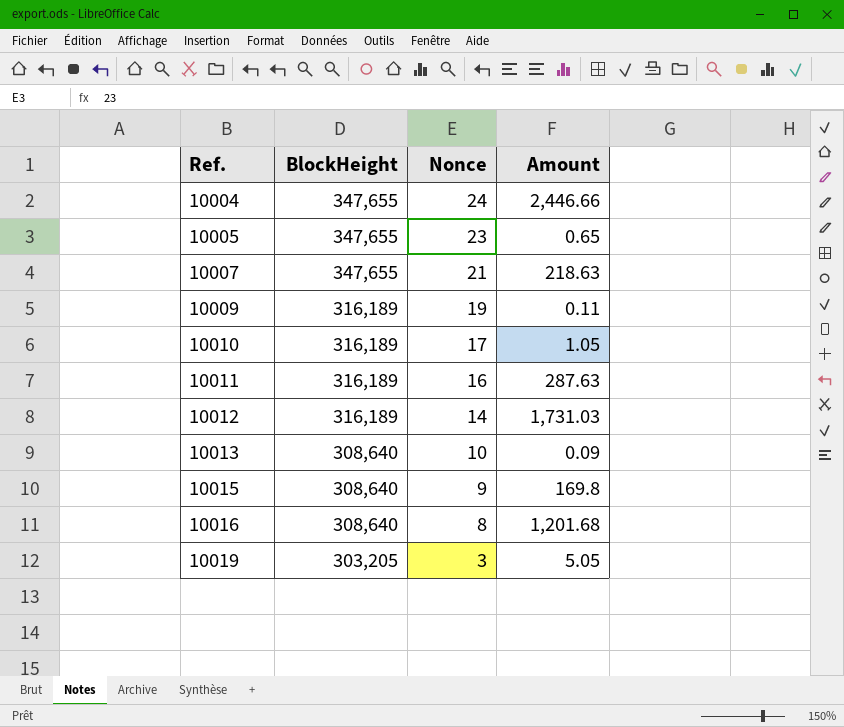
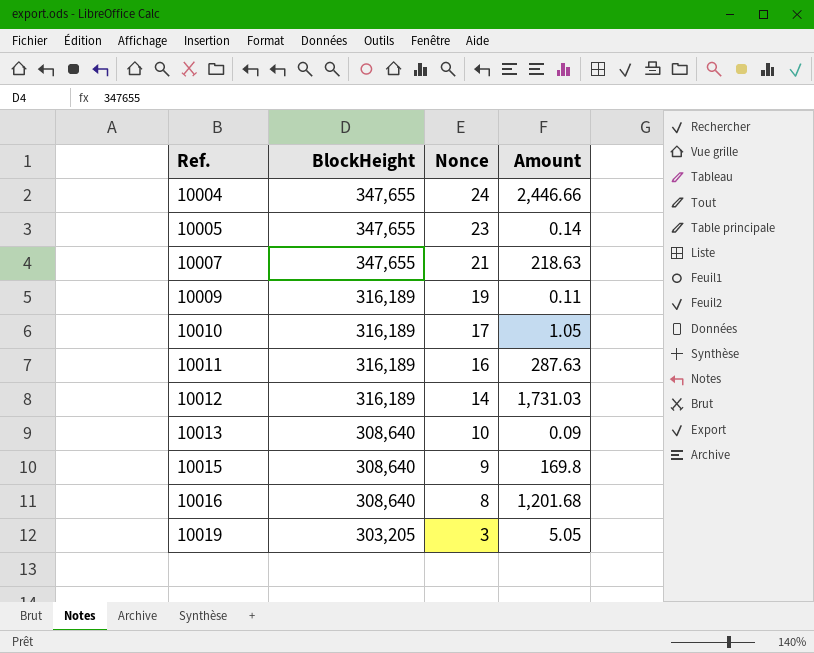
10005 | Amount: 0.65 -> 0.14

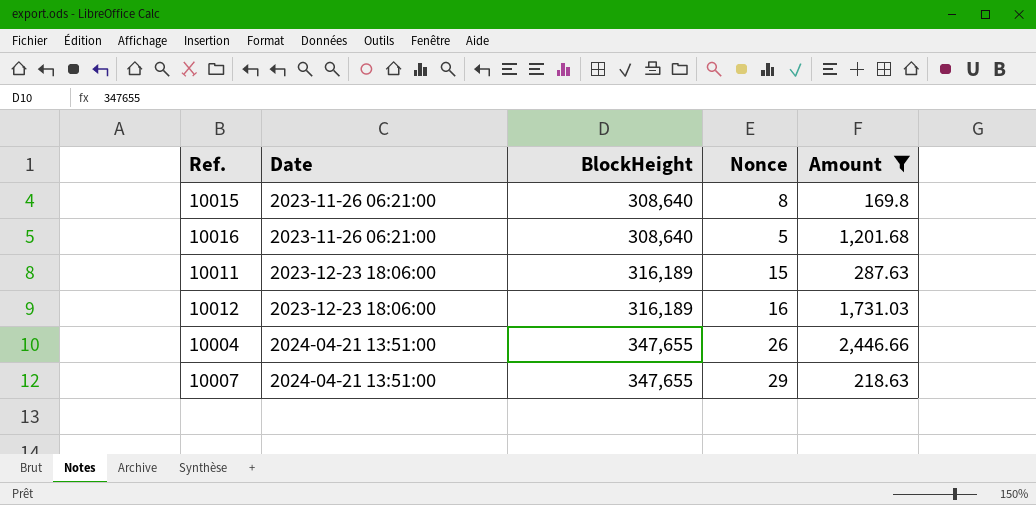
filter: none -> Amount >= 169.8
row order: Ref. ascending -> Date ascending
column Date | position: none -> 2
10015 | Nonce: 9 -> 8
10016 | Nonce: 8 -> 5
10011 | Nonce: 16 -> 15
10012 | Nonce: 14 -> 16
10004 | Nonce: 24 -> 26
10007 | Nonce: 21 -> 29

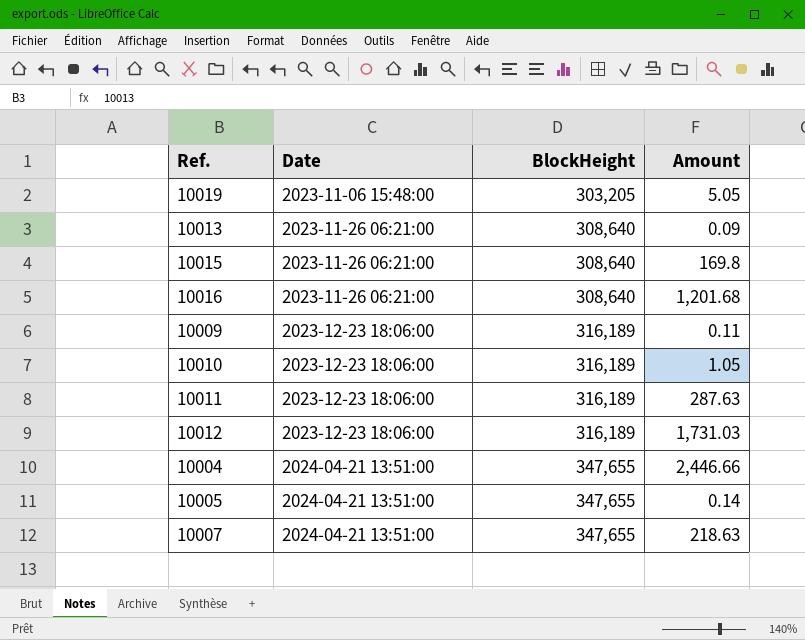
filter: Amount >= 169.8 -> none
column Nonce | position: 4 -> none

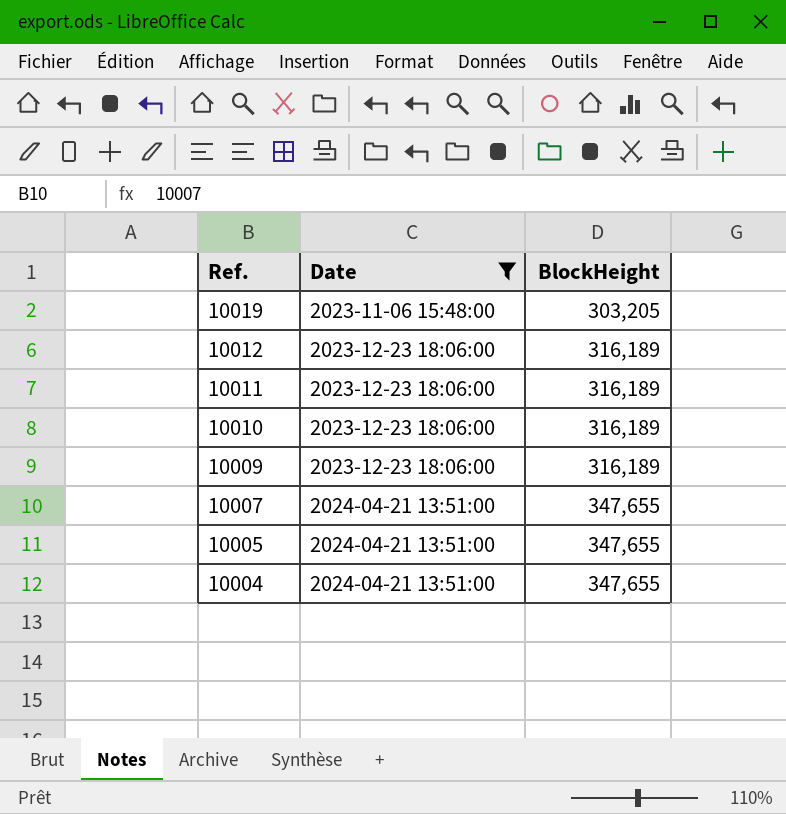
filter: none -> Date != 2023-11-26 06:21:00
row order: Date ascending -> Ref. descending
column Amount | position: 4 -> none

